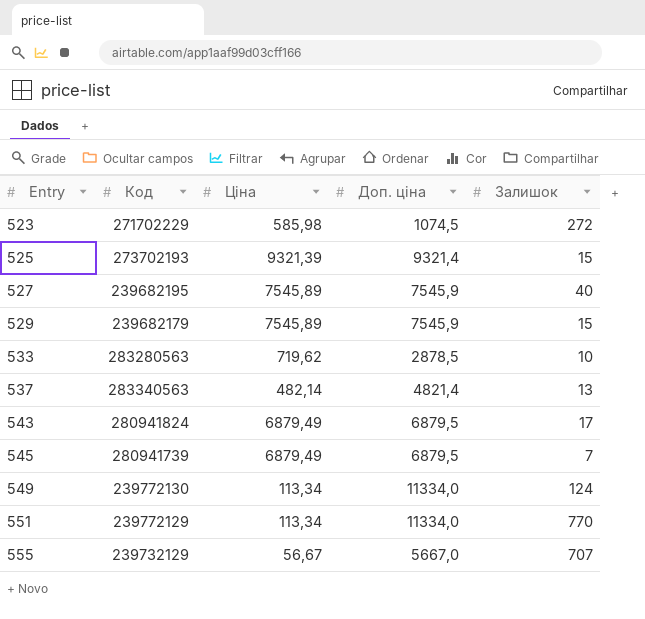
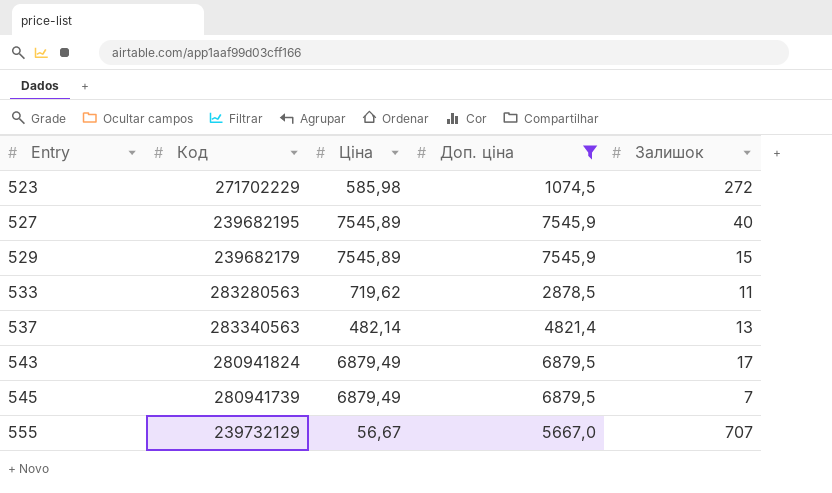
filter: none -> Доп. ціна <= 7545,9
533 | Залишок: 10 -> 11

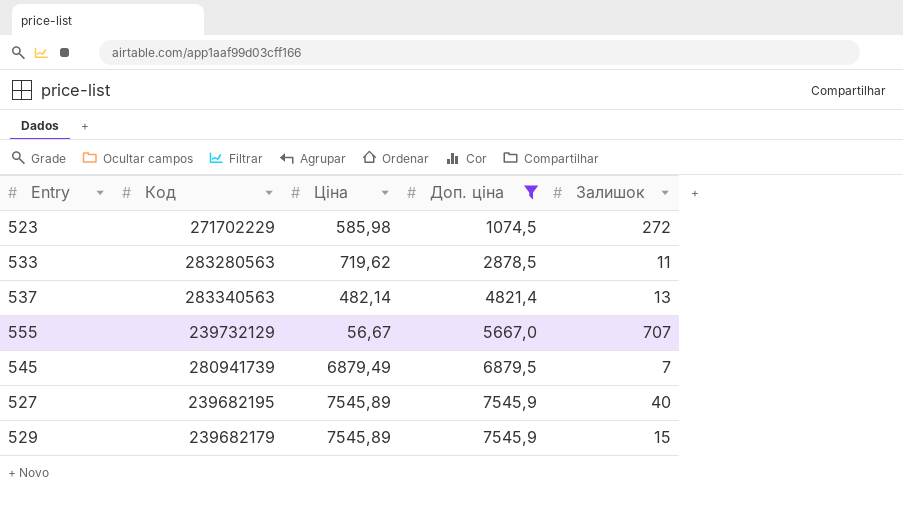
row order: Entry ascending -> Доп. ціна ascending
row 543: 280941824 | 6879,49 | 6879,5 | 17 -> none

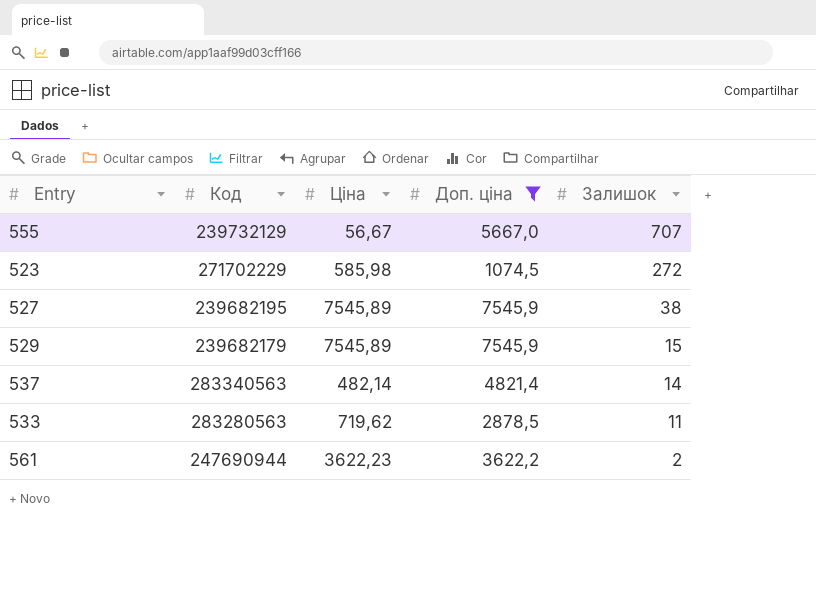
row order: Доп. ціна ascending -> Залишок descending
row 545: 280941739 | 6879,49 | 6879,5 | 7 -> none
527 | Залишок: 40 -> 38
537 | Залишок: 13 -> 14
row 561: none -> 247690944 | 3622,23 | 3622,2 | 2

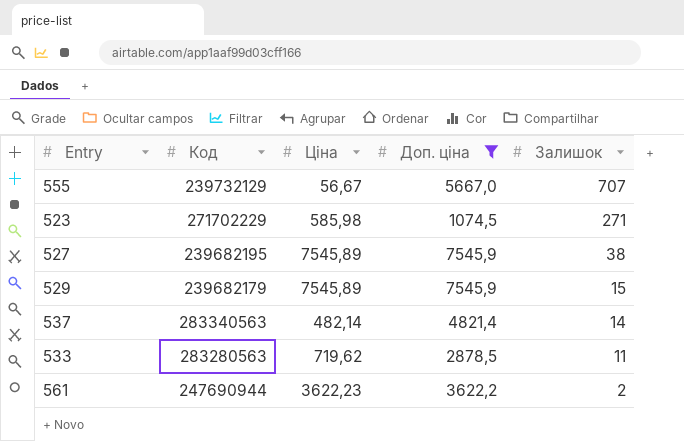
523 | Залишок: 272 -> 271

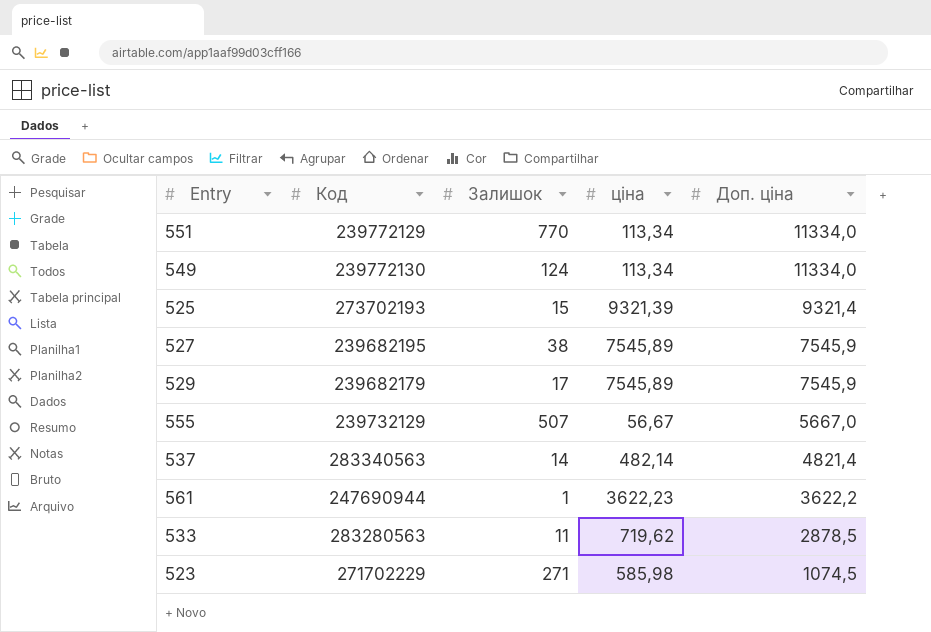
filter: Доп. ціна <= 7545,9 -> none
row order: Залишок descending -> Доп. ціна descending
column Залишок | position: 5 -> 3
column name: Ціна -> ціна
529 | Залишок: 15 -> 17
555 | Залишок: 707 -> 507
561 | Залишок: 2 -> 1

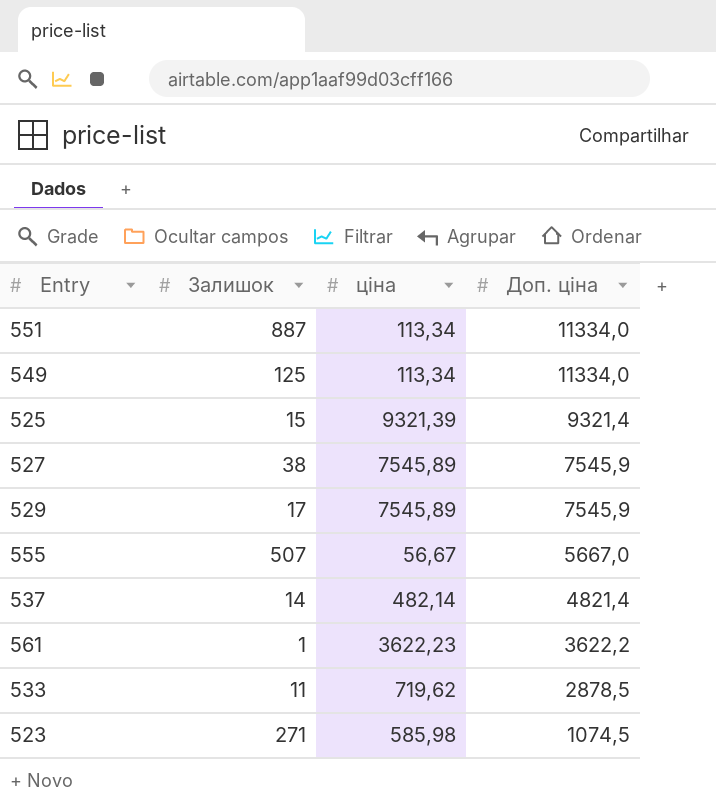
column Код | position: 2 -> none
551 | Залишок: 770 -> 887
549 | Залишок: 124 -> 125

